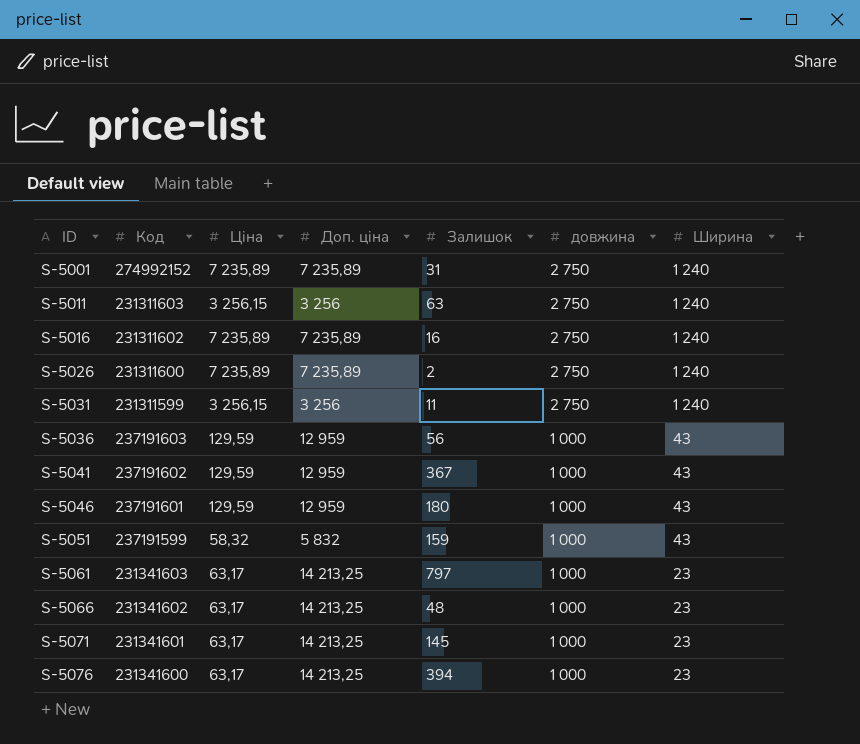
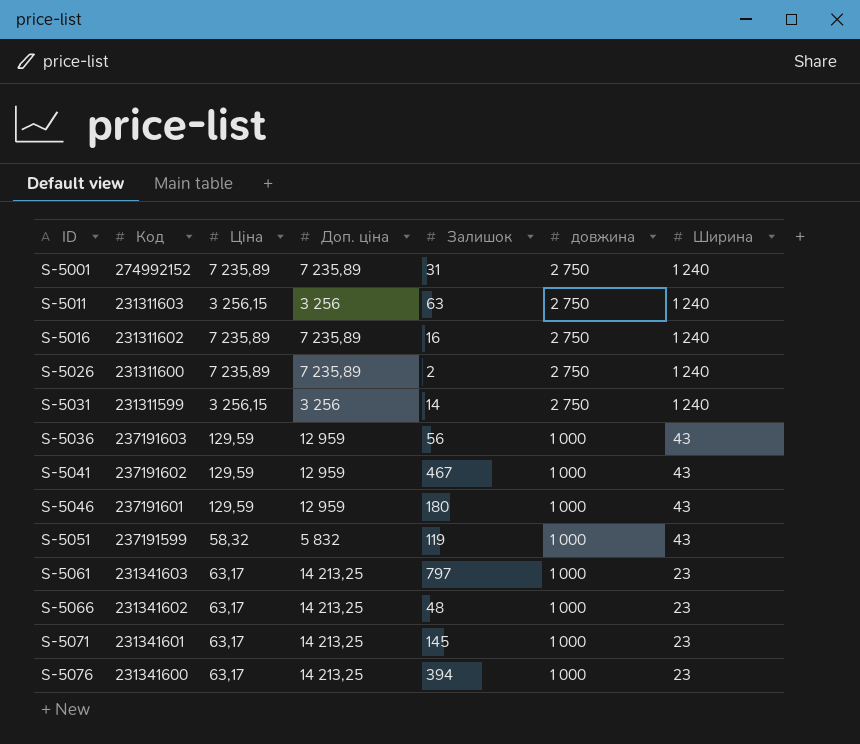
S-5031 | Залишок: 11 -> 14
S-5041 | Залишок: 367 -> 467
S-5051 | Залишок: 159 -> 119

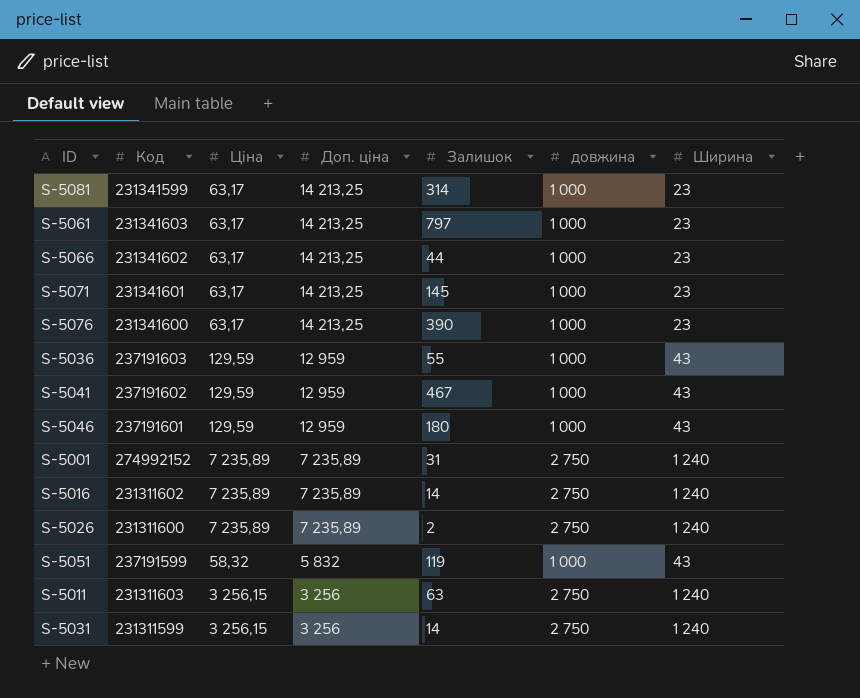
row order: ID ascending -> Доп. ціна descending
row S-5081: none -> 231341599 | 63,17 | 14 213,25 | 314 | 1 000 | 23
S-5066 | Залишок: 48 -> 44
S-5076 | Залишок: 394 -> 390
S-5036 | Залишок: 56 -> 55
S-5016 | Залишок: 16 -> 14

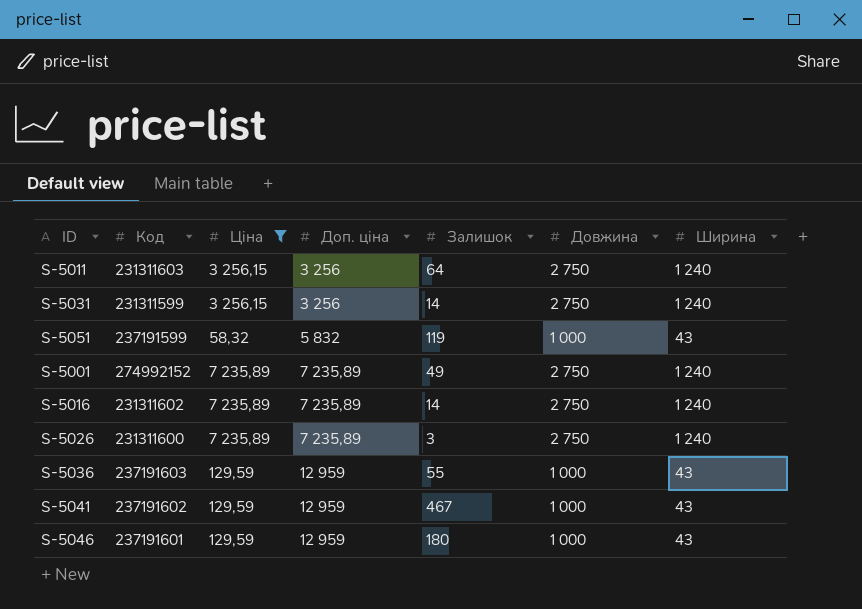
filter: none -> Ціна != 63,17
row order: Доп. ціна descending -> Доп. ціна ascending
column name: довжина -> Довжина
S-5011 | Залишок: 63 -> 64
S-5001 | Залишок: 31 -> 49
S-5026 | Залишок: 2 -> 3

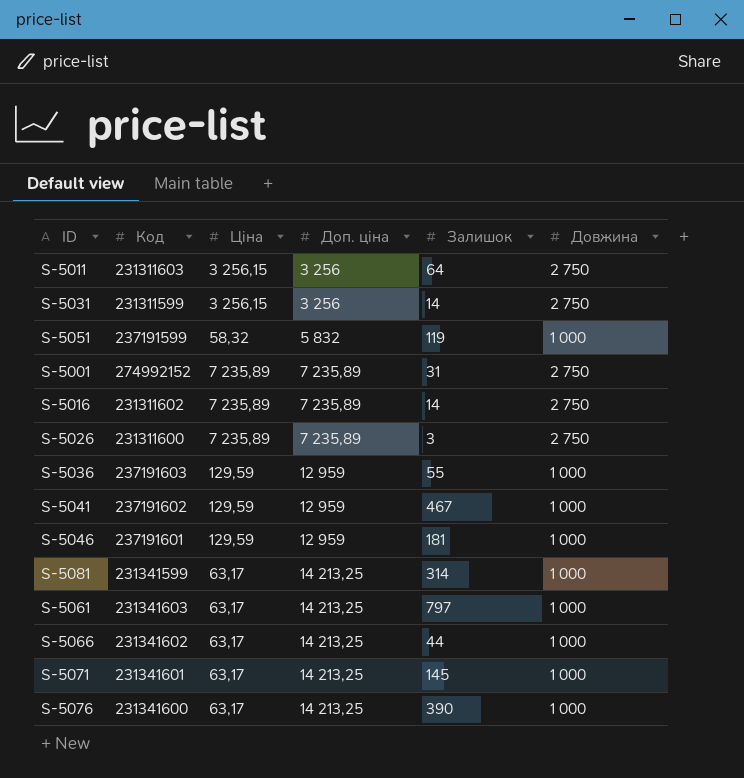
filter: Ціна != 63,17 -> none
column Ширина | position: 7 -> none
S-5001 | Залишок: 49 -> 31
S-5046 | Залишок: 180 -> 181

